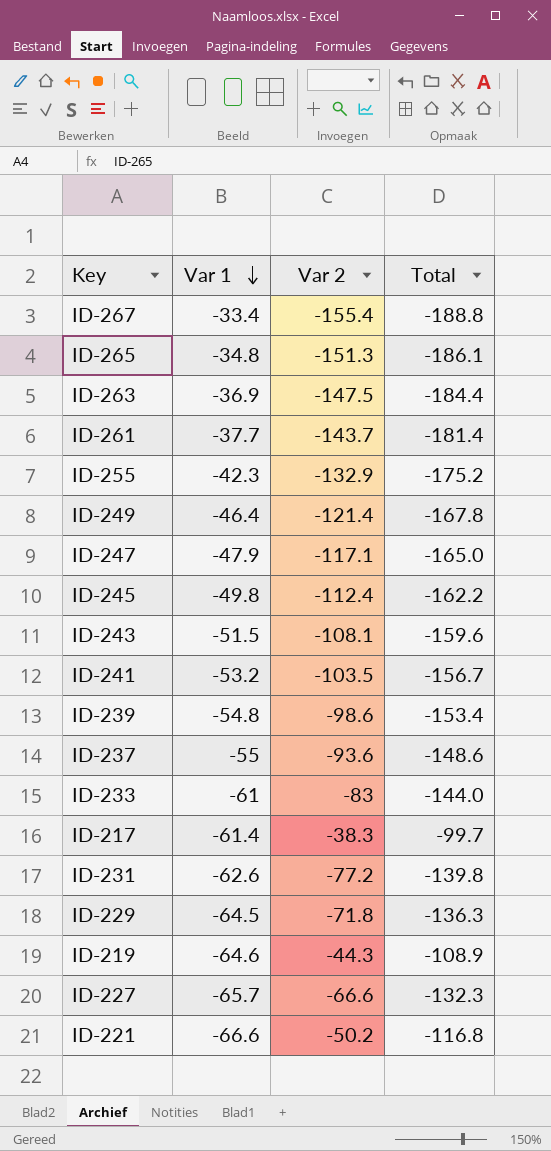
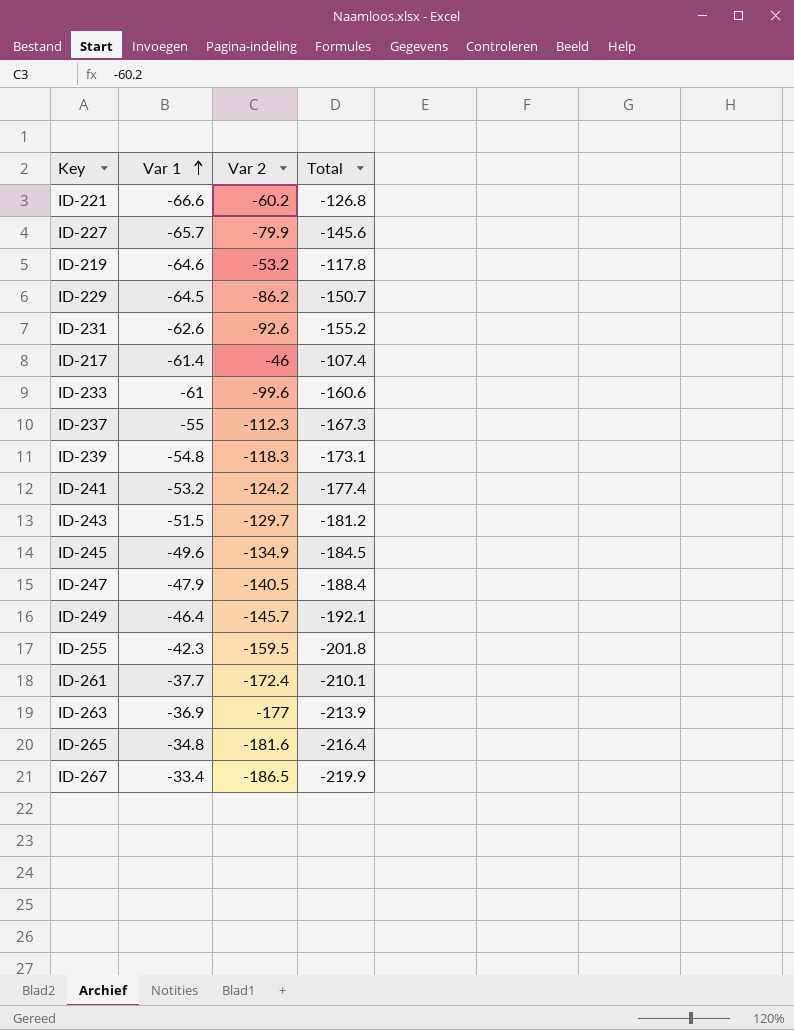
row order: Var 1 descending -> Var 1 ascending
ID-221 | Var 2: -50.2 -> -60.2
ID-221 | Total: -116.8 -> -126.8
ID-227 | Var 2: -66.6 -> -79.9
ID-227 | Total: -132.3 -> -145.6
ID-219 | Var 2: -44.3 -> -53.2
ID-219 | Total: -108.9 -> -117.8
ID-229 | Var 2: -71.8 -> -86.2
ID-229 | Total: -136.3 -> -150.7
ID-231 | Var 2: -77.2 -> -92.6
ID-231 | Total: -139.8 -> -155.2
ID-217 | Var 2: -38.3 -> -46
ID-217 | Total: -99.7 -> -107.4
ID-233 | Var 2: -83 -> -99.6
ID-233 | Total: -144.0 -> -160.6
ID-237 | Var 2: -93.6 -> -112.3
ID-237 | Total: -148.6 -> -167.3
ID-239 | Var 2: -98.6 -> -118.3
ID-239 | Total: -153.4 -> -173.1
ID-241 | Var 2: -103.5 -> -124.2
ID-241 | Total: -156.7 -> -177.4
ID-243 | Var 2: -108.1 -> -129.7
ID-243 | Total: -159.6 -> -181.2
ID-245 | Var 1: -49.8 -> -49.6
ID-245 | Var 2: -112.4 -> -134.9
ID-245 | Total: -162.2 -> -184.5
ID-247 | Var 2: -117.1 -> -140.5
ID-247 | Total: -165.0 -> -188.4
ID-249 | Var 2: -121.4 -> -145.7
ID-249 | Total: -167.8 -> -192.1
ID-255 | Var 2: -132.9 -> -159.5
ID-255 | Total: -175.2 -> -201.8
ID-261 | Var 2: -143.7 -> -172.4
ID-261 | Total: -181.4 -> -210.1
ID-263 | Var 2: -147.5 -> -177
ID-263 | Total: -184.4 -> -213.9
ID-265 | Var 2: -151.3 -> -181.6
ID-265 | Total: -186.1 -> -216.4
ID-267 | Var 2: -155.4 -> -186.5
ID-267 | Total: -188.8 -> -219.9

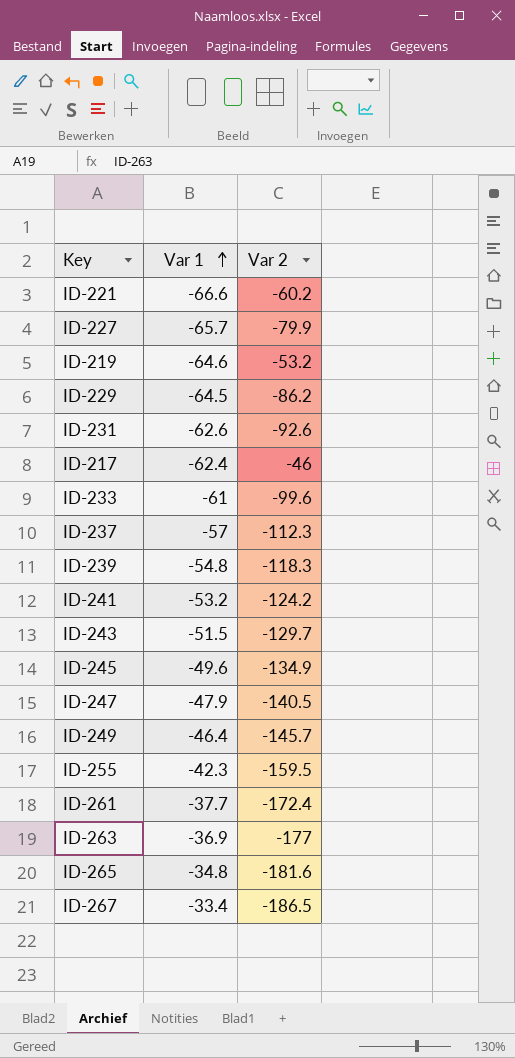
column Total | formula: [Var 1] + [Var 2] -> none
ID-217 | Var 1: -61.4 -> -62.4
ID-237 | Var 1: -55 -> -57

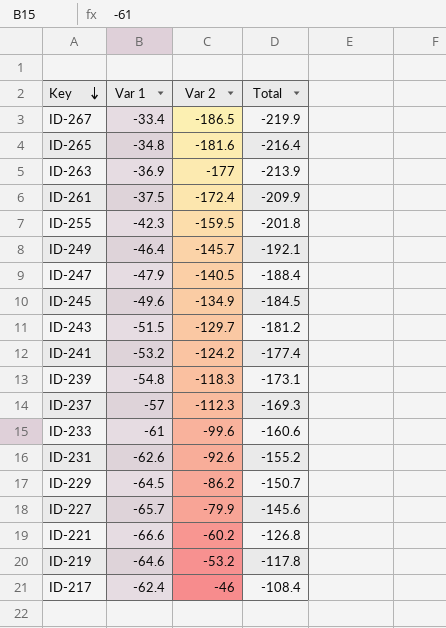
row order: Var 1 ascending -> Key descending
column Total | formula: none -> [Var 1] + [Var 2]
ID-261 | Var 1: -37.7 -> -37.5

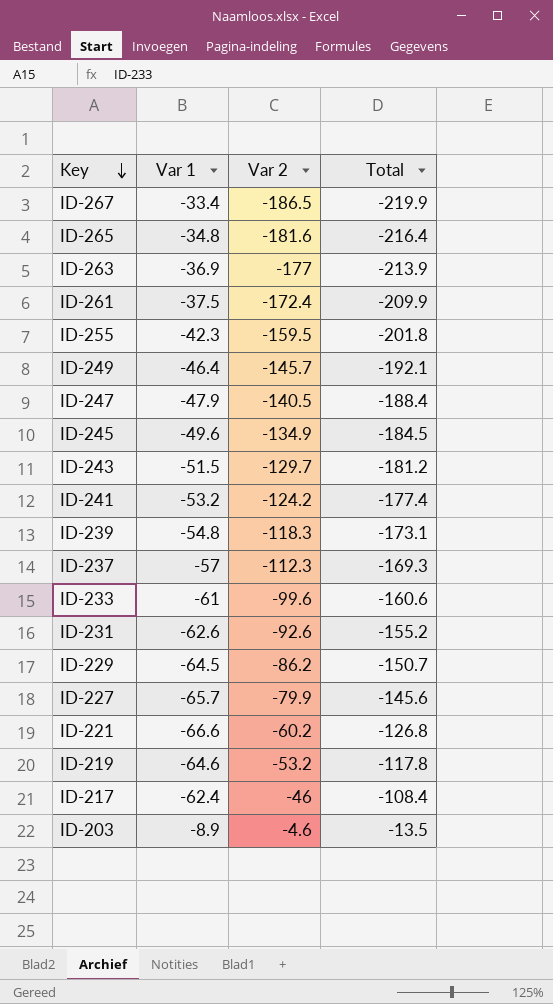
row ID-203: none -> -8.9 | -4.6 | -13.5

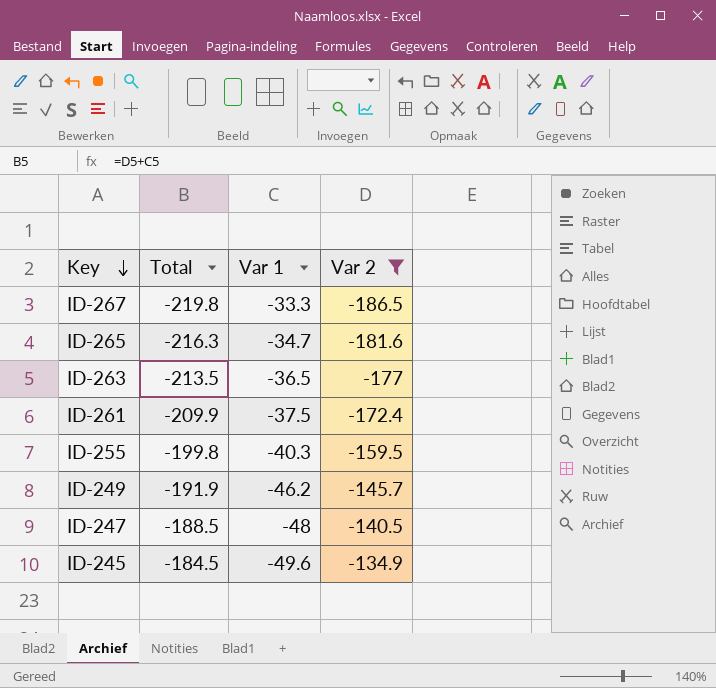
filter: none -> Var 2 <= -134.9
column Total | position: 4 -> 2
ID-267 | Total: -219.9 -> -219.8
ID-267 | Var 1: -33.4 -> -33.3
ID-265 | Total: -216.4 -> -216.3
ID-265 | Var 1: -34.8 -> -34.7
ID-263 | Total: -213.9 -> -213.5
ID-263 | Var 1: -36.9 -> -36.5
ID-255 | Total: -201.8 -> -199.8
ID-255 | Var 1: -42.3 -> -40.3
ID-249 | Total: -192.1 -> -191.9
ID-249 | Var 1: -46.4 -> -46.2
ID-247 | Total: -188.4 -> -188.5
ID-247 | Var 1: -47.9 -> -48

